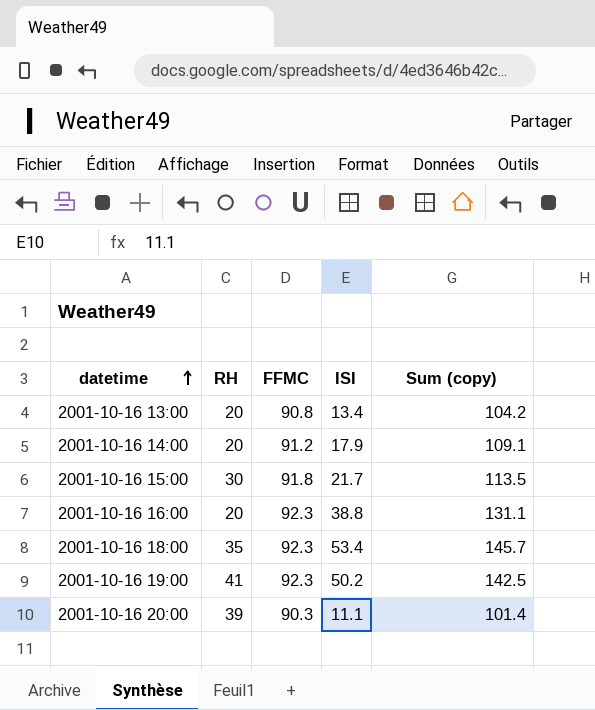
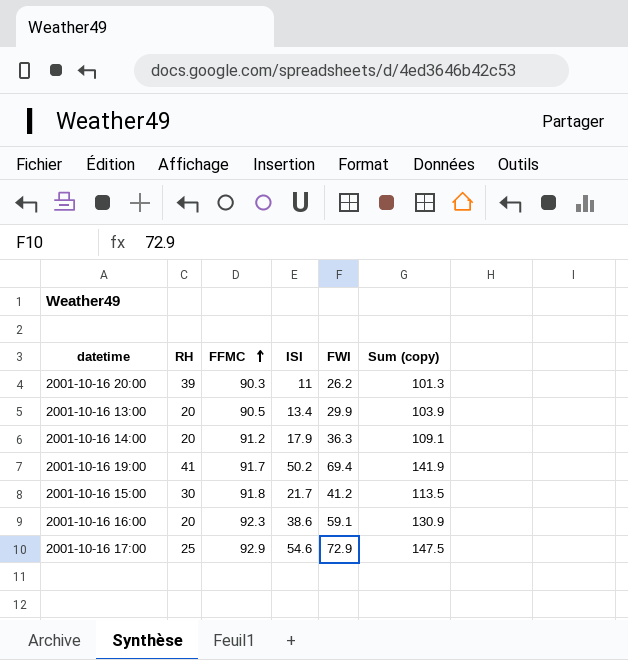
row order: datetime ascending -> FFMC ascending
column FWI | position: none -> 5
row 2001-10-16 18:00: 35 | 92.3 | 53.4 | 145.7 -> none
2001-10-16 20:00 | ISI: 11.1 -> 11
2001-10-16 20:00 | Sum (copy): 101.4 -> 101.3
2001-10-16 13:00 | FFMC: 90.8 -> 90.5
2001-10-16 13:00 | Sum (copy): 104.2 -> 103.9
2001-10-16 19:00 | FFMC: 92.3 -> 91.7
2001-10-16 19:00 | Sum (copy): 142.5 -> 141.9
2001-10-16 16:00 | ISI: 38.8 -> 38.6
2001-10-16 16:00 | Sum (copy): 131.1 -> 130.9
row 2001-10-16 17:00: none -> 25 | 92.9 | 54.6 | 72.9 | 147.5

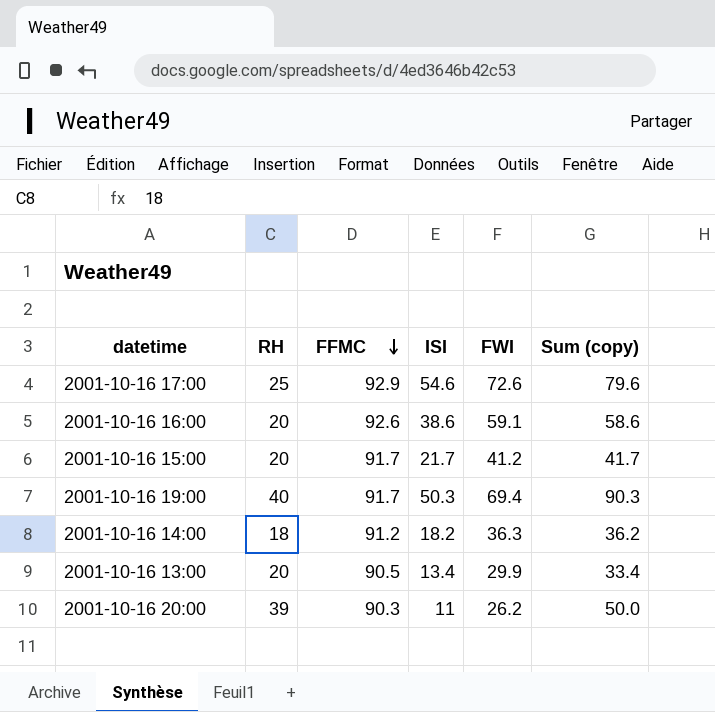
row order: FFMC ascending -> FFMC descending
column Sum (copy) | formula: [FFMC] + [ISI] -> [RH] + [ISI]
2001-10-16 17:00 | FWI: 72.9 -> 72.6
2001-10-16 16:00 | FFMC: 92.3 -> 92.6
2001-10-16 15:00 | RH: 30 -> 20
2001-10-16 15:00 | FFMC: 91.8 -> 91.7
2001-10-16 19:00 | RH: 41 -> 40
2001-10-16 19:00 | ISI: 50.2 -> 50.3
2001-10-16 14:00 | RH: 20 -> 18
2001-10-16 14:00 | ISI: 17.9 -> 18.2

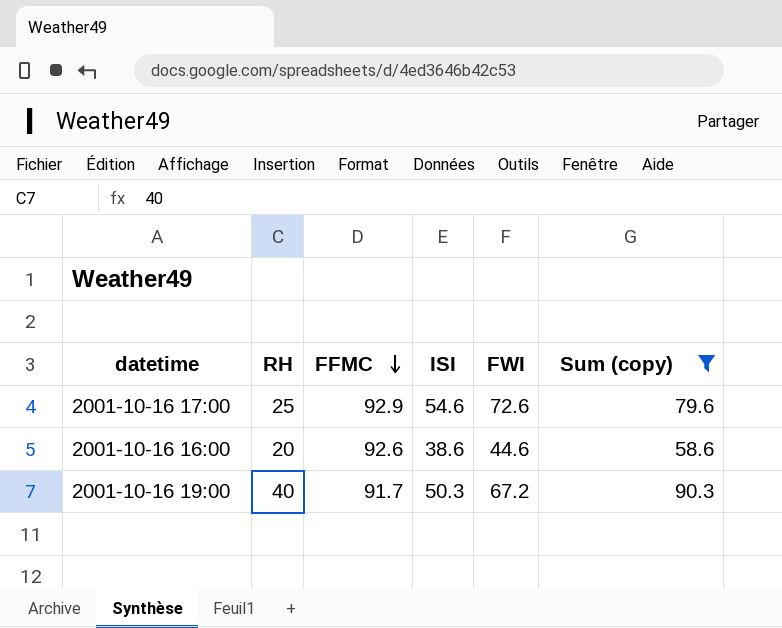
filter: none -> Sum (copy) >= 58.6
2001-10-16 16:00 | FWI: 59.1 -> 44.6
2001-10-16 19:00 | FWI: 69.4 -> 67.2

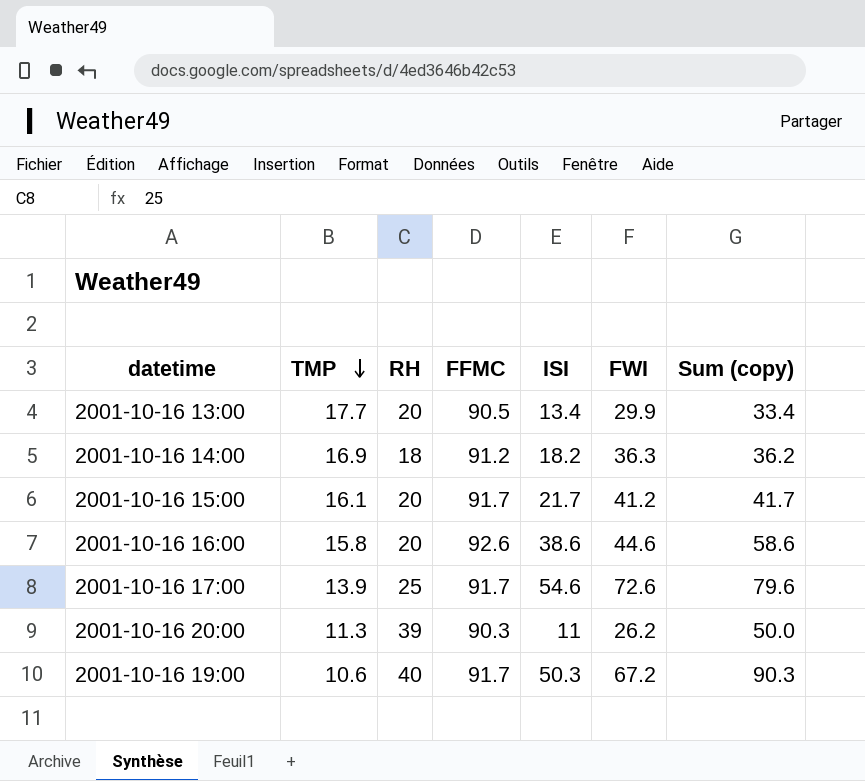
filter: Sum (copy) >= 58.6 -> none
row order: FFMC descending -> TMP descending
column TMP | position: none -> 2
2001-10-16 17:00 | FFMC: 92.9 -> 91.7

